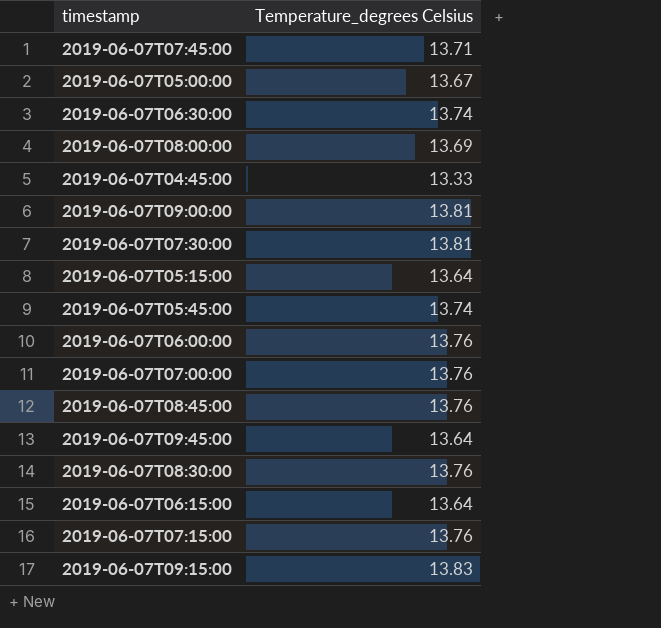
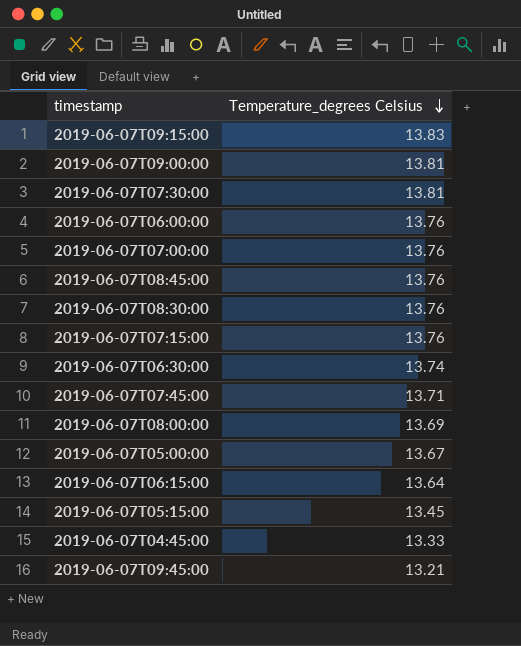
row order: none -> Temperature_degrees Celsius descending
row 2019-06-07T05:45:00: 13.74 -> none
2019-06-07T05:15:00 | Temperature_degrees Celsius: 13.64 -> 13.45
2019-06-07T09:45:00 | Temperature_degrees Celsius: 13.64 -> 13.21

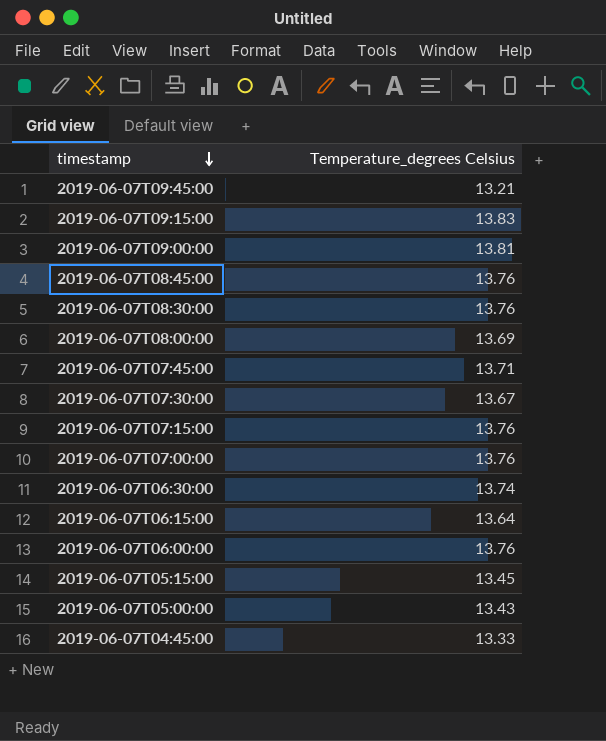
row order: Temperature_degrees Celsius descending -> timestamp descending
2019-06-07T07:30:00 | Temperature_degrees Celsius: 13.81 -> 13.67
2019-06-07T05:00:00 | Temperature_degrees Celsius: 13.67 -> 13.43

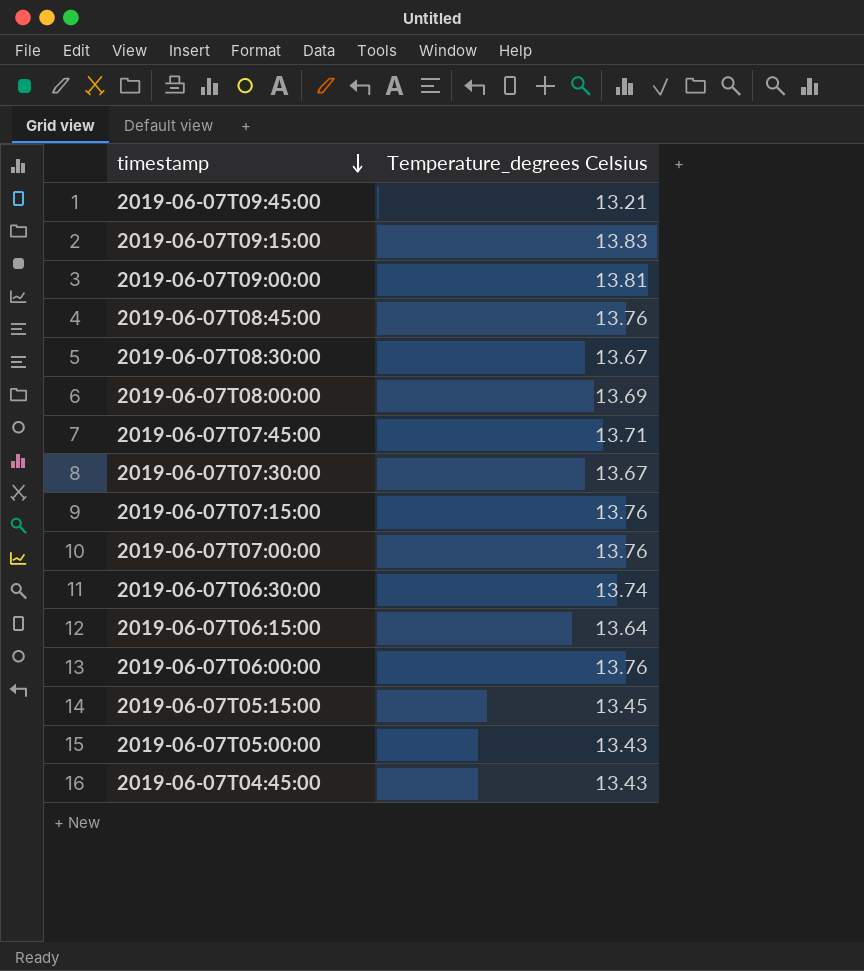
2019-06-07T08:30:00 | Temperature_degrees Celsius: 13.76 -> 13.67
2019-06-07T04:45:00 | Temperature_degrees Celsius: 13.33 -> 13.43

